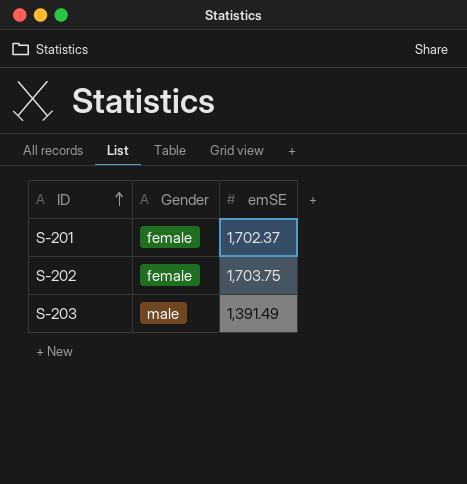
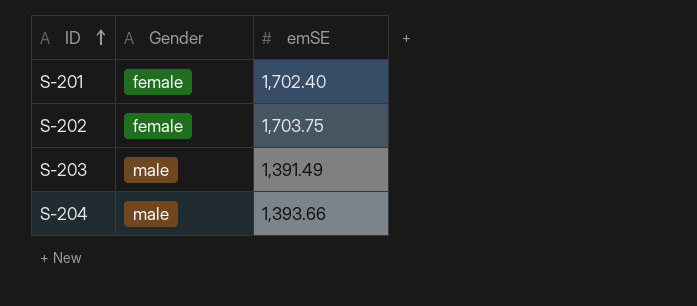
S-201 | emSE: 1,702.37 -> 1,702.40
row S-204: none -> male | 1,393.66

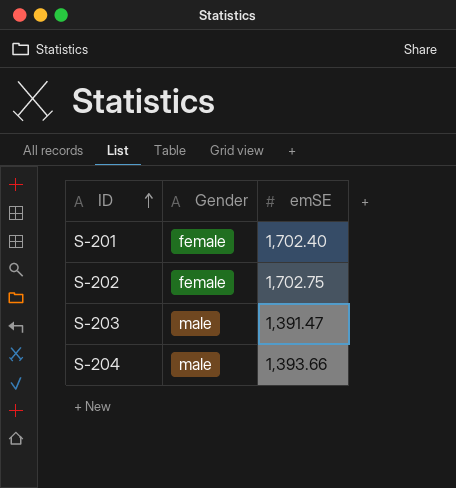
S-202 | emSE: 1,703.75 -> 1,702.75
S-203 | emSE: 1,391.49 -> 1,391.47

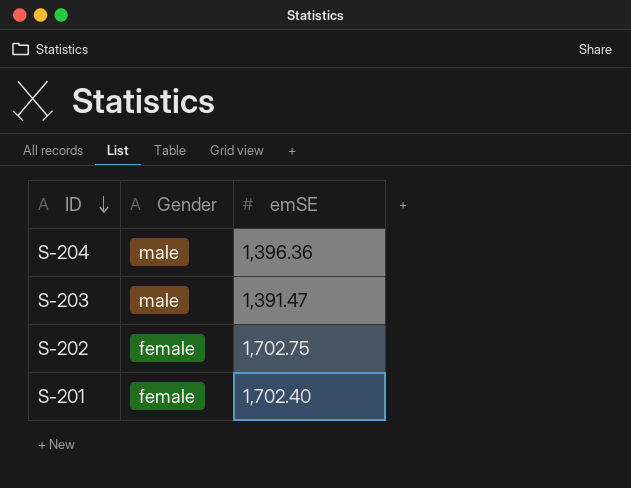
row order: ID ascending -> ID descending
S-204 | emSE: 1,393.66 -> 1,396.36

